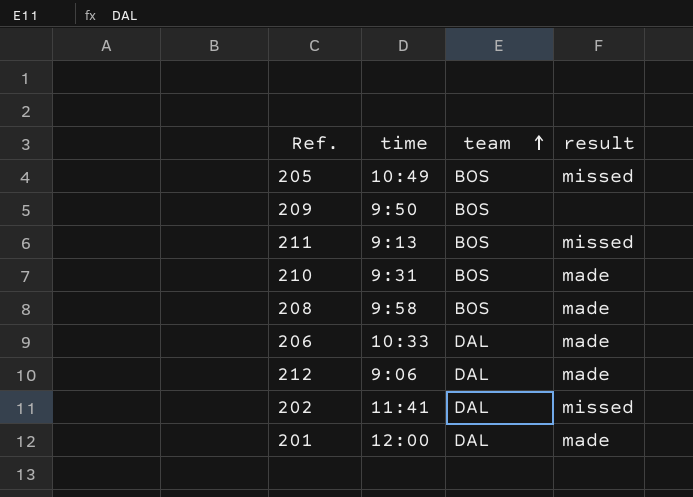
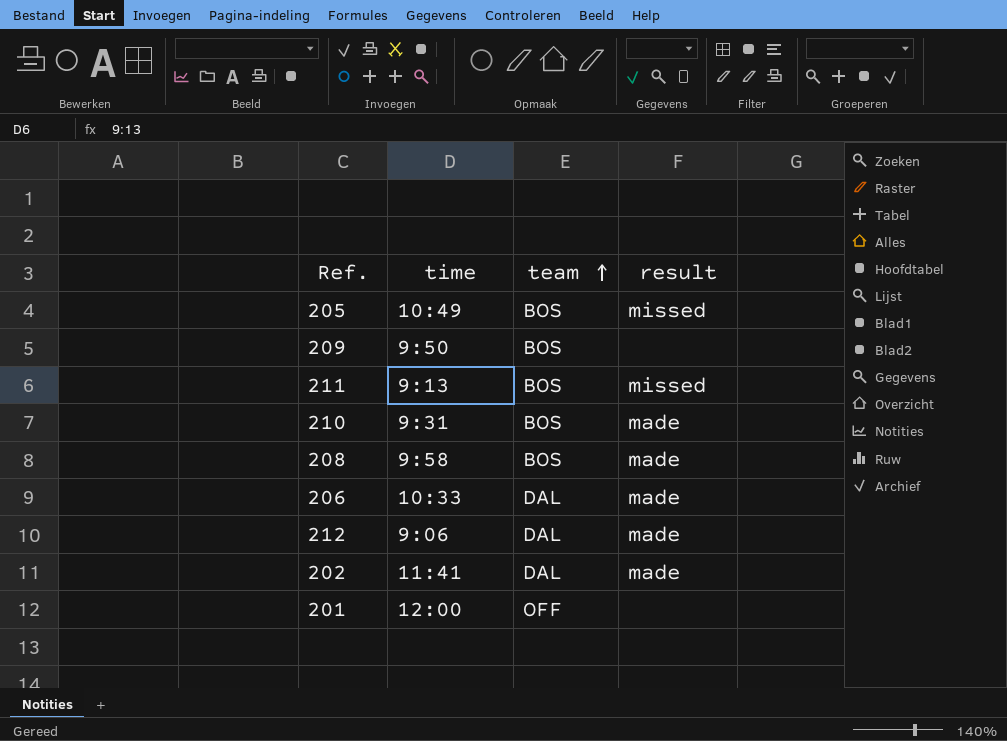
202 | result: missed -> made
201 | team: DAL -> OFF
201 | result: made -> none

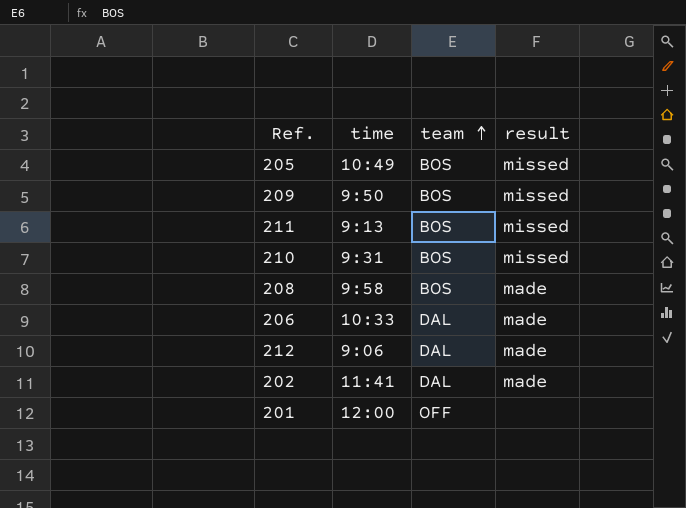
209 | result: none -> missed
210 | result: made -> missed

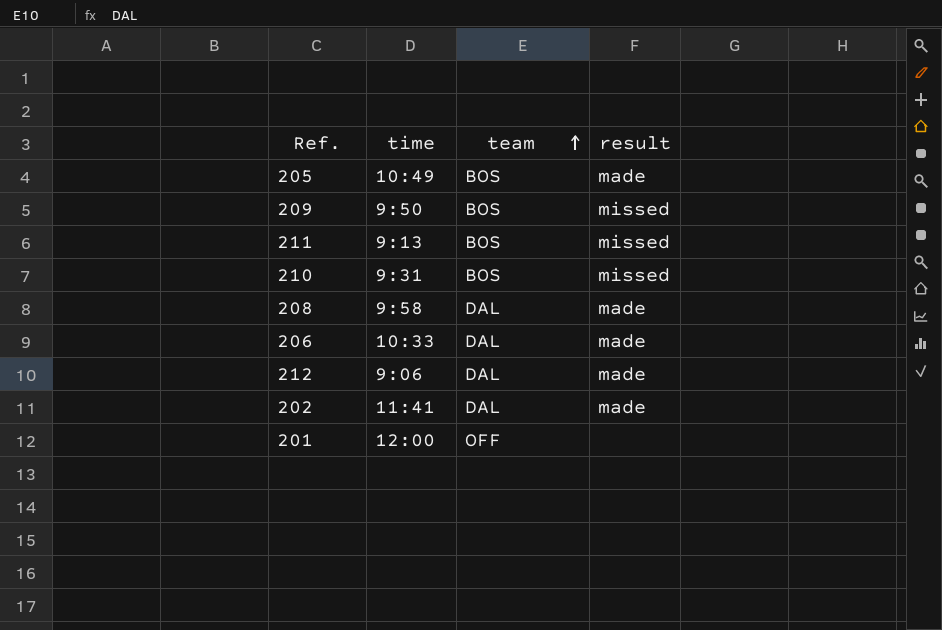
205 | result: missed -> made
208 | team: BOS -> DAL

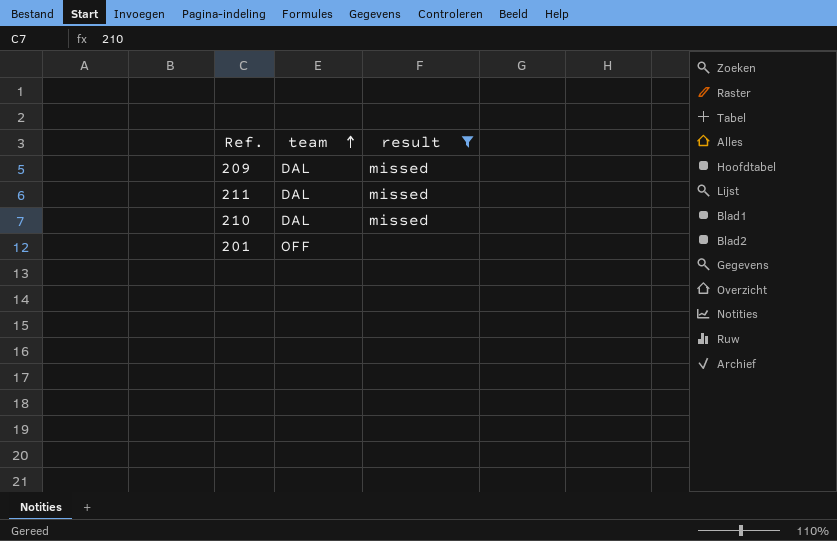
filter: none -> result != made
column time | position: 2 -> none
209 | team: BOS -> DAL
211 | team: BOS -> DAL
210 | team: BOS -> DAL

